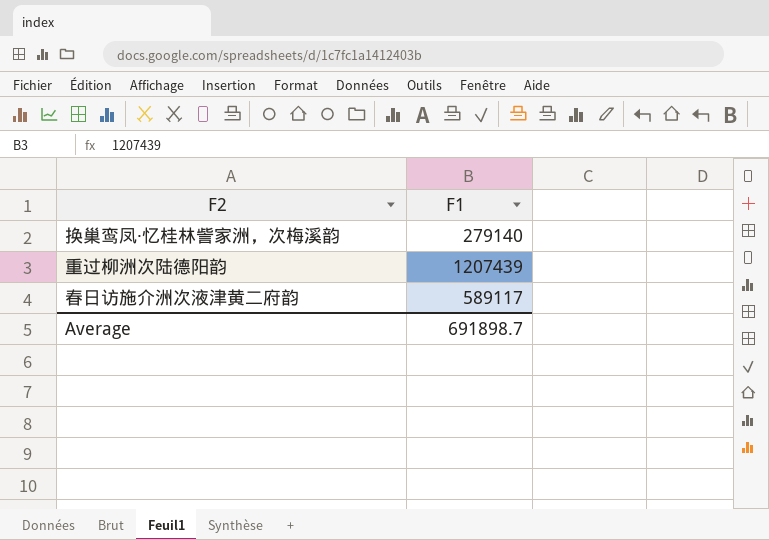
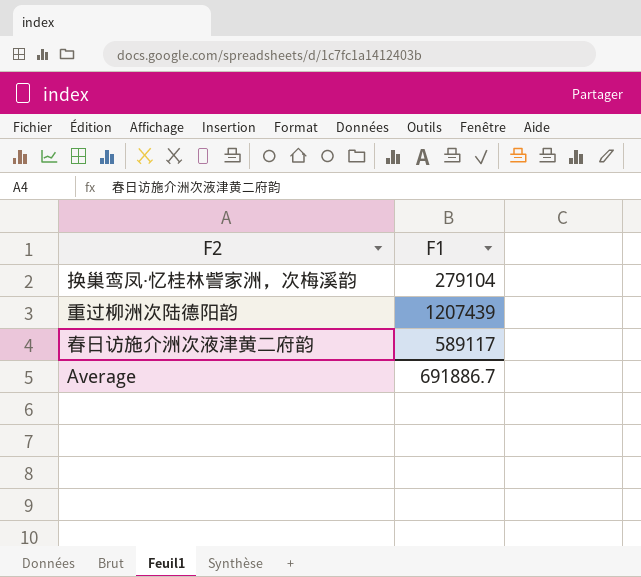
换巢鸾凤·忆桂林訾家洲，次梅溪韵 | F1: 279140 -> 279104
Average | F1: 691898.7 -> 691886.7

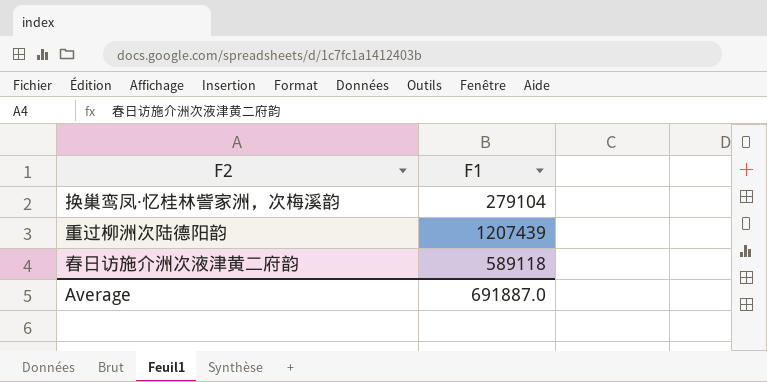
春日访施介洲次液津黄二府韵 | F1: 589117 -> 589118
Average | F1: 691886.7 -> 691887.0

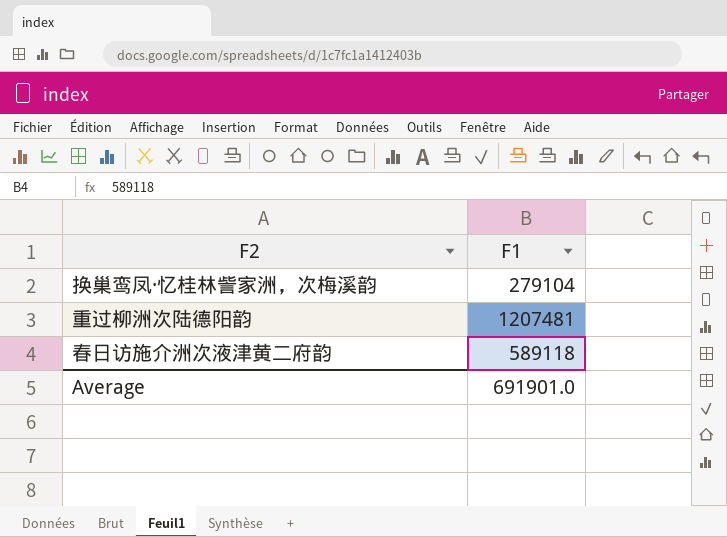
重过柳洲次陆德阳韵 | F1: 1207439 -> 1207481
Average | F1: 691887.0 -> 691901.0

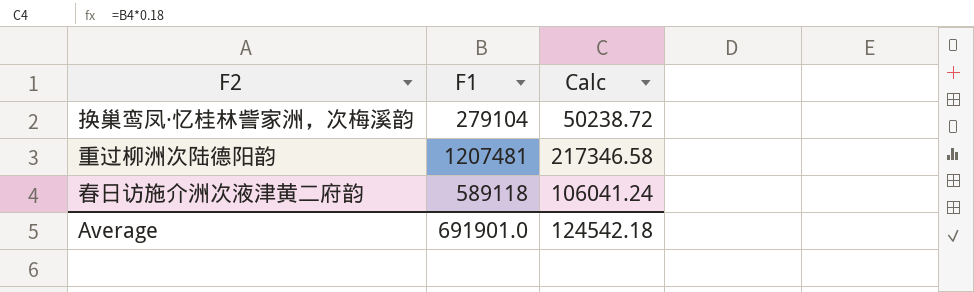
column Calc | formula: none -> [F1] * 0.18

